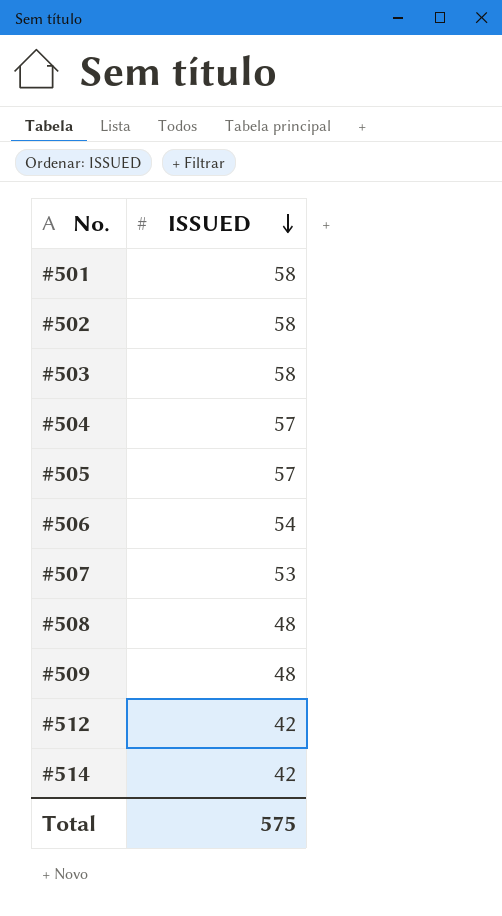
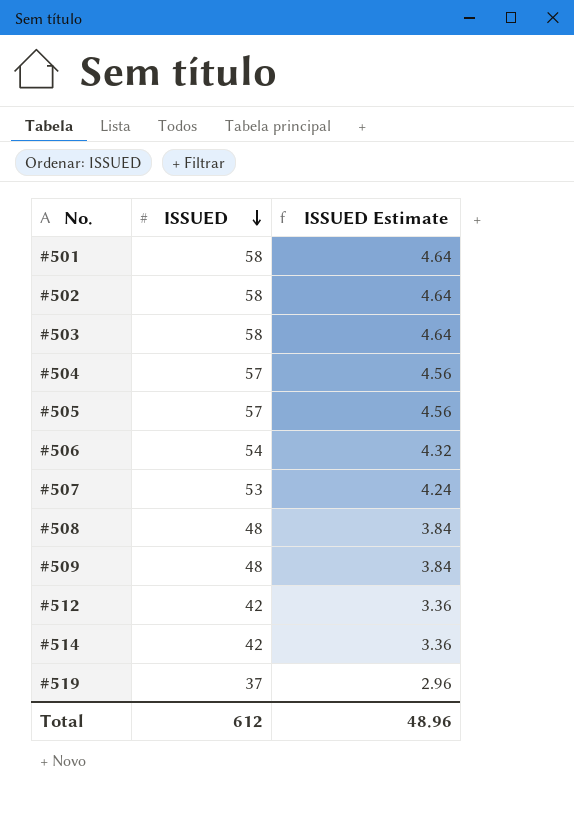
column ISSUED Estimate | formula: none -> [ISSUED] * 0.08
row #519: none -> 37 | 2.96
Total | ISSUED: 575 -> 612

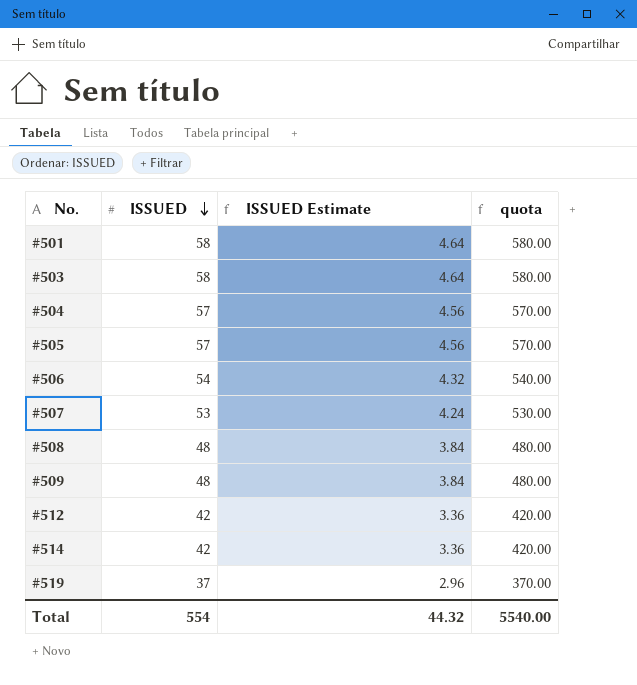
column quota | formula: none -> [ISSUED] * 10
row #502: 58 | 4.64 -> none
Total | ISSUED: 612 -> 554
Total | ISSUED Estimate: 48.96 -> 44.32

